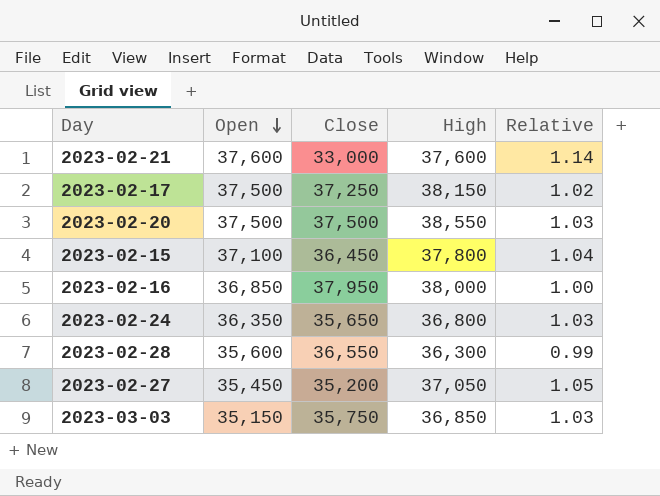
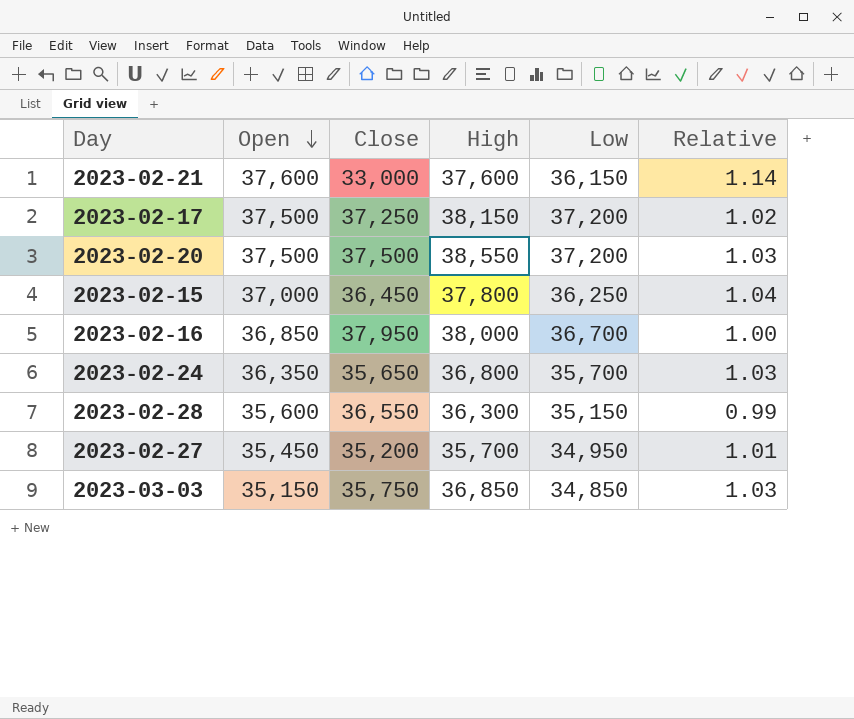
column Low | position: none -> 5
2023-02-15 | Open: 37,100 -> 37,000
2023-02-27 | High: 37,050 -> 35,700
2023-02-27 | Relative: 1.05 -> 1.01

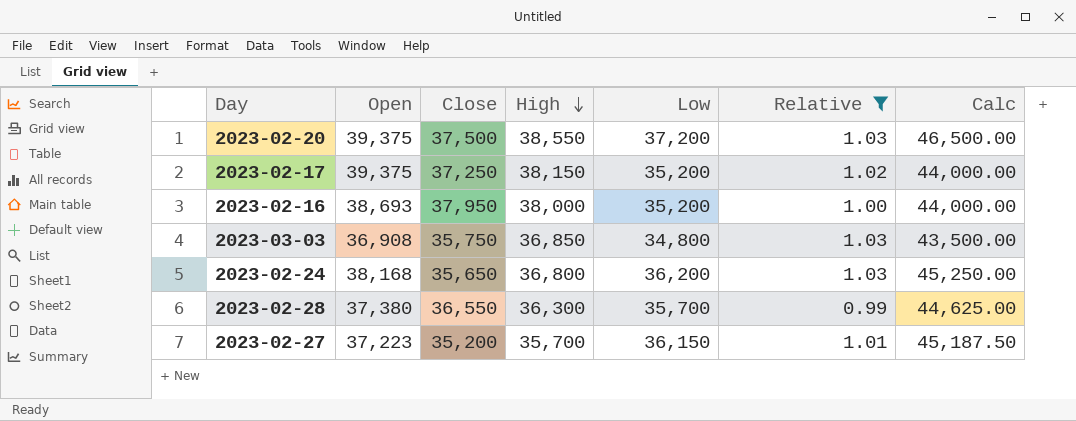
filter: none -> Relative <= 1.03
row order: Open descending -> High descending
column Calc | formula: none -> [Low] * 1.25
2023-02-20 | Open: 37,500 -> 39,375
2023-02-17 | Open: 37,500 -> 39,375
2023-02-17 | Low: 37,200 -> 35,200
2023-02-16 | Open: 36,850 -> 38,693
2023-02-16 | Low: 36,700 -> 35,200
2023-03-03 | Open: 35,150 -> 36,908
2023-03-03 | Low: 34,850 -> 34,800
2023-02-24 | Open: 36,350 -> 38,168
2023-02-24 | Low: 35,700 -> 36,200
2023-02-28 | Open: 35,600 -> 37,380
2023-02-28 | Low: 35,150 -> 35,700
2023-02-27 | Open: 35,450 -> 37,223
2023-02-27 | Low: 34,950 -> 36,150

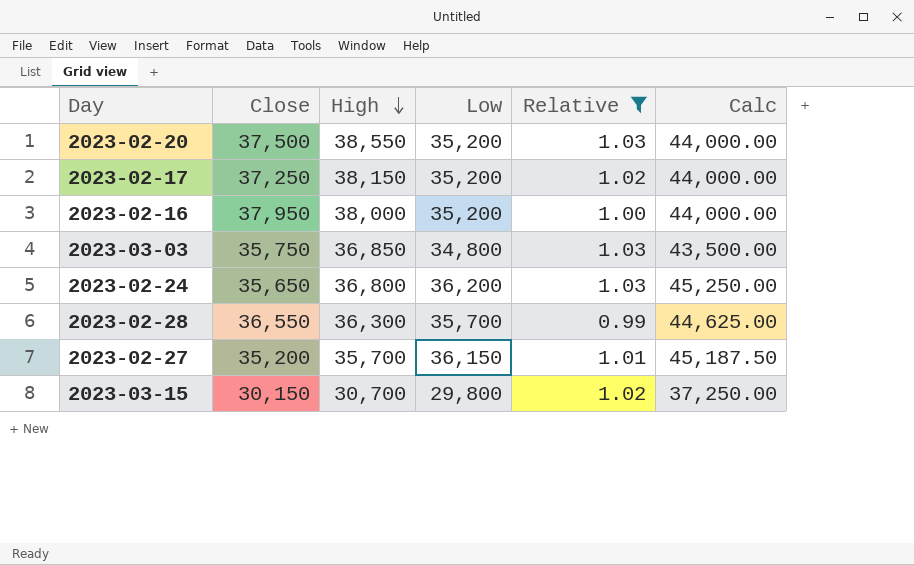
column Open | position: 2 -> none
2023-02-20 | Low: 37,200 -> 35,200
2023-02-20 | Calc: 46,500.00 -> 44,000.00
row 2023-03-15: none -> 30,150 | 30,700 | 29,800 | 1.02 | 37,250.00

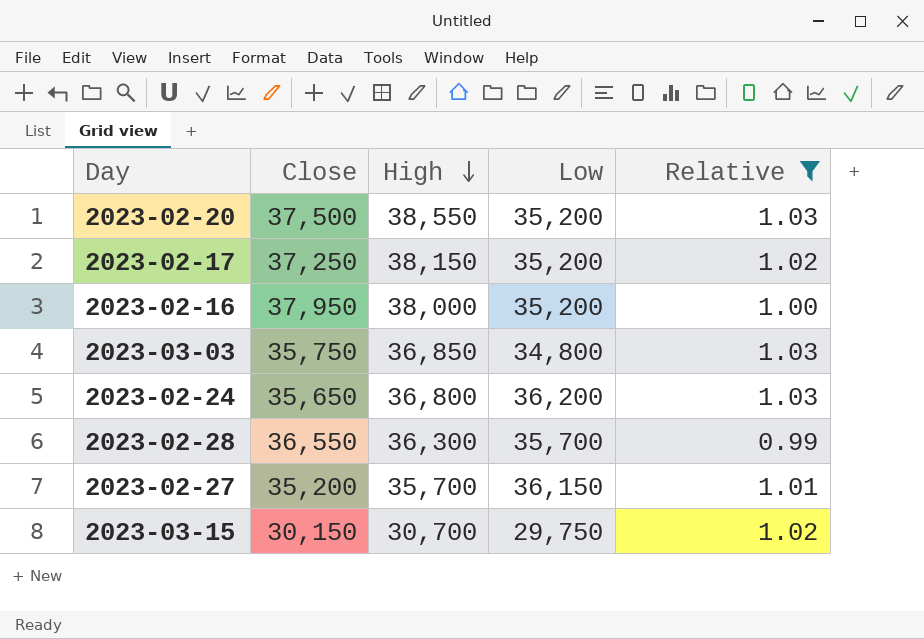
column Calc | formula: [Low] * 1.25 -> none
2023-03-15 | Low: 29,800 -> 29,750

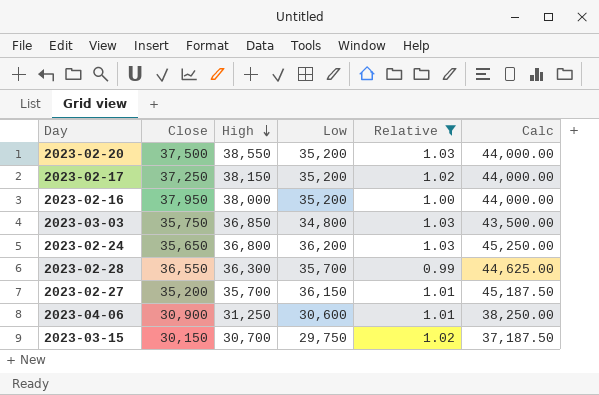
column Calc | formula: none -> [Low] * 1.25
row 2023-04-06: none -> 30,900 | 31,250 | 30,600 | 1.01 | 38,250.00

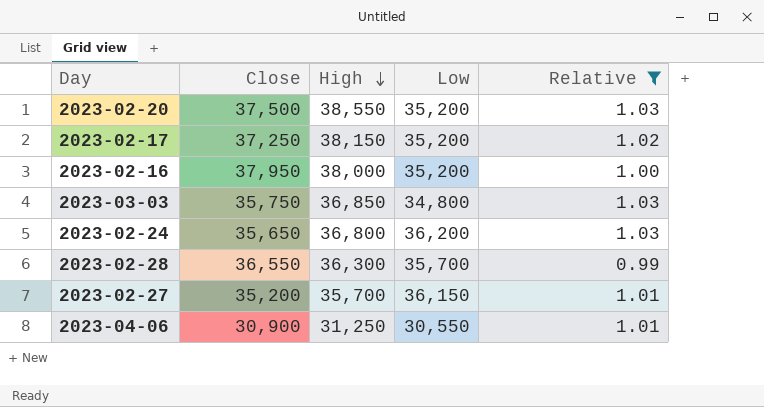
column Calc | formula: [Low] * 1.25 -> none
row 2023-03-15: 30,150 | 30,700 | 29,750 | 1.02 | 37,187.50 -> none
2023-04-06 | Low: 30,600 -> 30,550

